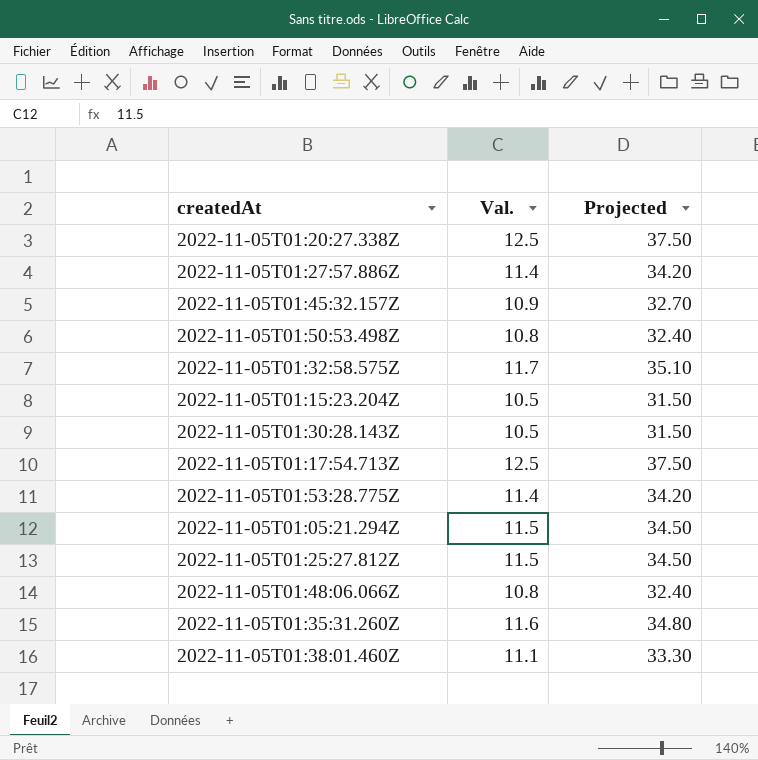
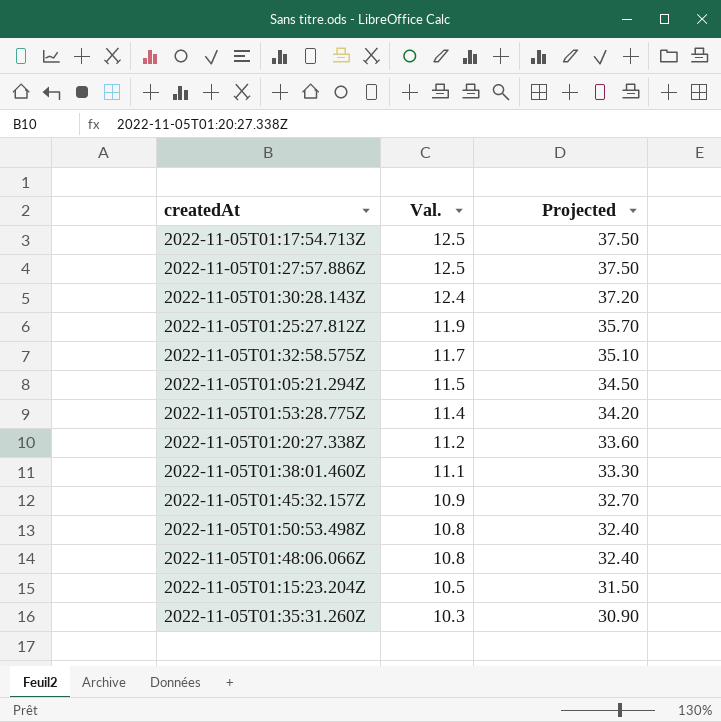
row order: none -> Val. descending
2022-11-05T01:27:57.886Z | Val.: 11.4 -> 12.5
2022-11-05T01:27:57.886Z | Projected: 34.20 -> 37.50
2022-11-05T01:30:28.143Z | Val.: 10.5 -> 12.4
2022-11-05T01:30:28.143Z | Projected: 31.50 -> 37.20
2022-11-05T01:25:27.812Z | Val.: 11.5 -> 11.9
2022-11-05T01:25:27.812Z | Projected: 34.50 -> 35.70
2022-11-05T01:20:27.338Z | Val.: 12.5 -> 11.2
2022-11-05T01:20:27.338Z | Projected: 37.50 -> 33.60
2022-11-05T01:35:31.260Z | Val.: 11.6 -> 10.3
2022-11-05T01:35:31.260Z | Projected: 34.80 -> 30.90

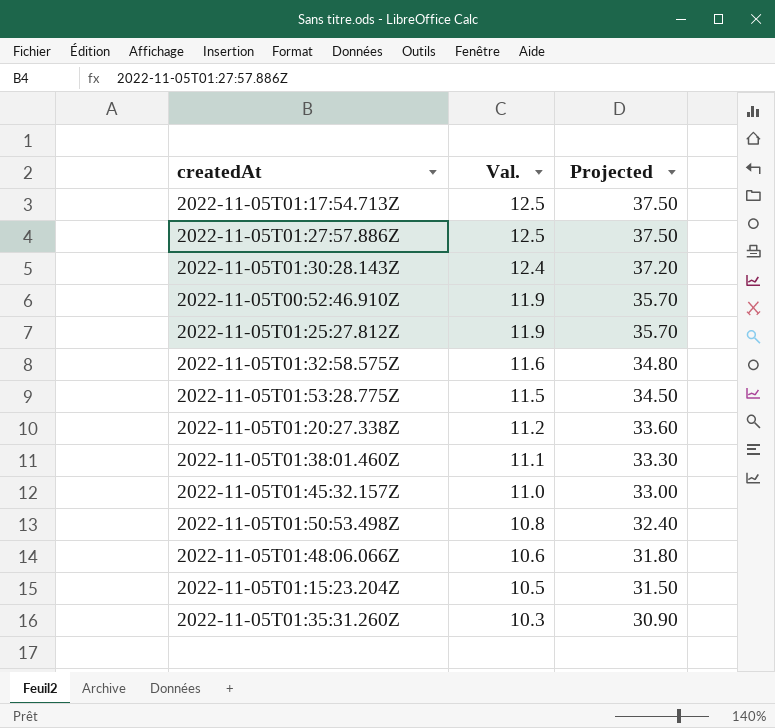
row 2022-11-05T01:05:21.294Z: 11.5 | 34.50 -> none
row 2022-11-05T00:52:46.910Z: none -> 11.9 | 35.70
2022-11-05T01:32:58.575Z | Val.: 11.7 -> 11.6
2022-11-05T01:32:58.575Z | Projected: 35.10 -> 34.80
2022-11-05T01:53:28.775Z | Val.: 11.4 -> 11.5
2022-11-05T01:53:28.775Z | Projected: 34.20 -> 34.50
2022-11-05T01:45:32.157Z | Val.: 10.9 -> 11.0
2022-11-05T01:45:32.157Z | Projected: 32.70 -> 33.00
2022-11-05T01:48:06.066Z | Val.: 10.8 -> 10.6
2022-11-05T01:48:06.066Z | Projected: 32.40 -> 31.80

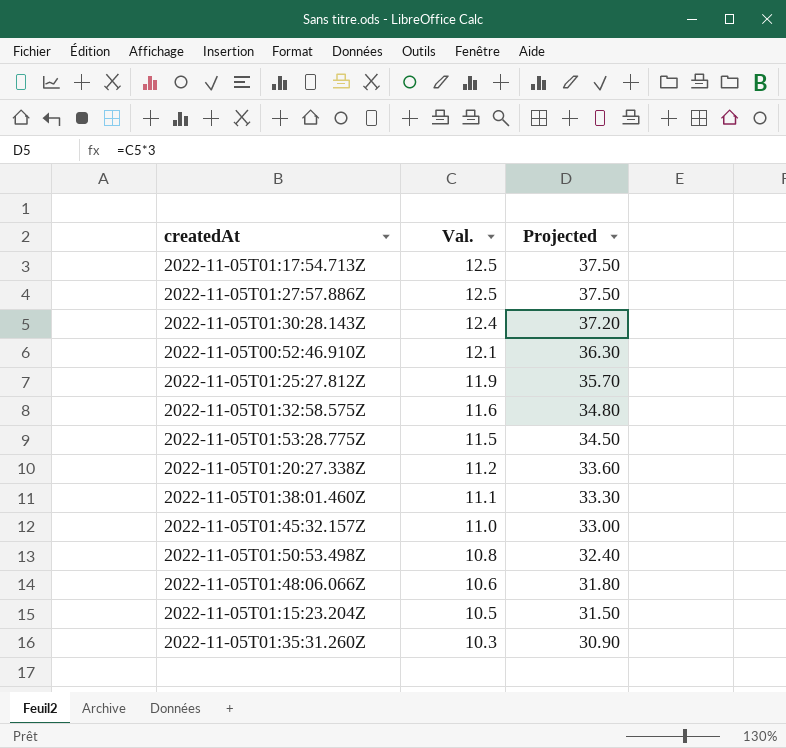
2022-11-05T00:52:46.910Z | Val.: 11.9 -> 12.1
2022-11-05T00:52:46.910Z | Projected: 35.70 -> 36.30

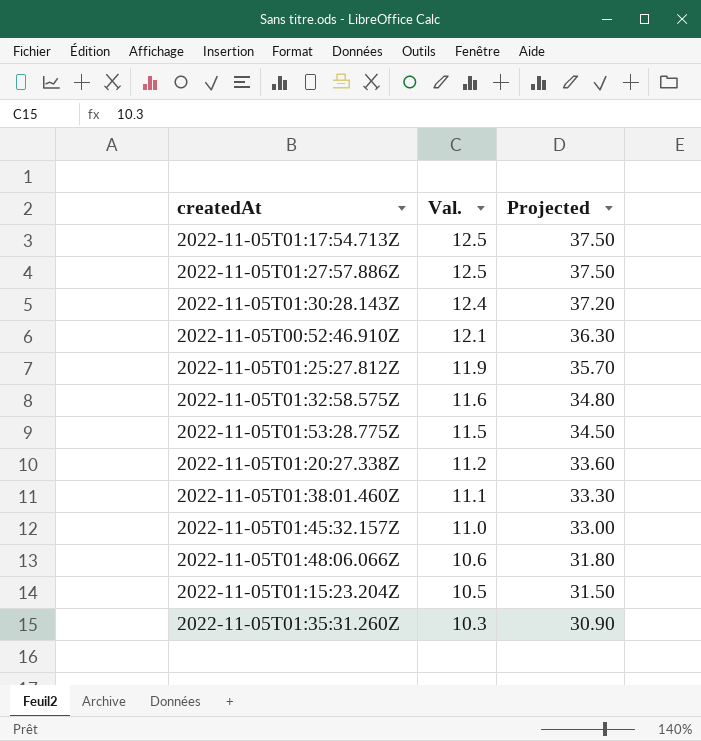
row 2022-11-05T01:50:53.498Z: 10.8 | 32.40 -> none

